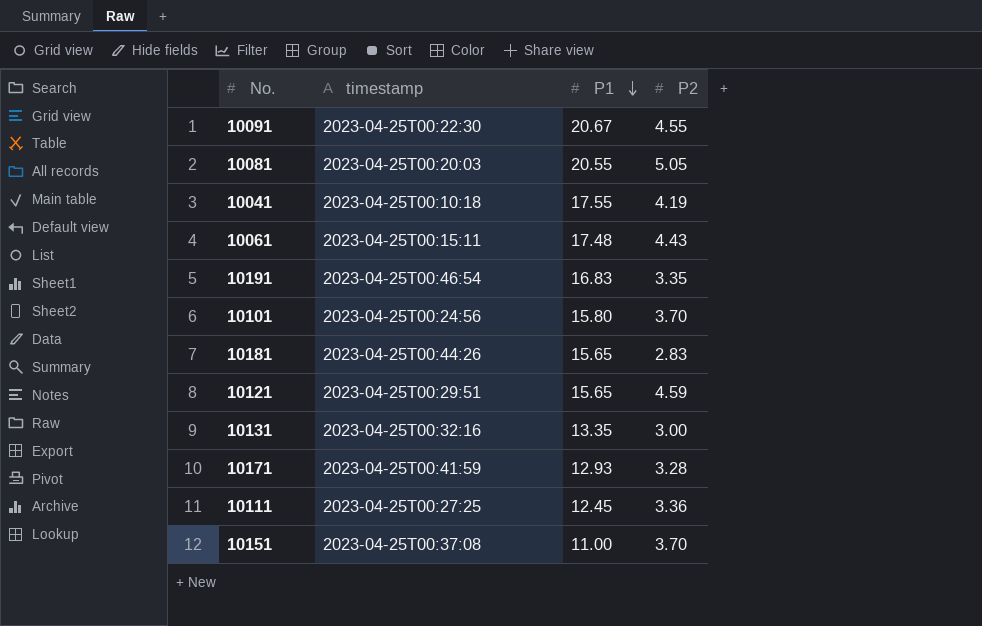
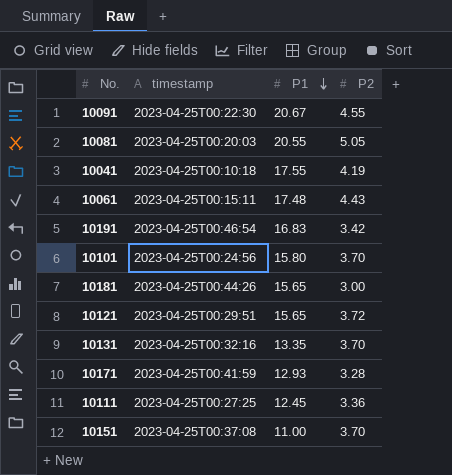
10191 | P2: 3.35 -> 3.42
10181 | P2: 2.83 -> 3.00
10121 | P2: 4.59 -> 3.72
10131 | P2: 3.00 -> 3.70

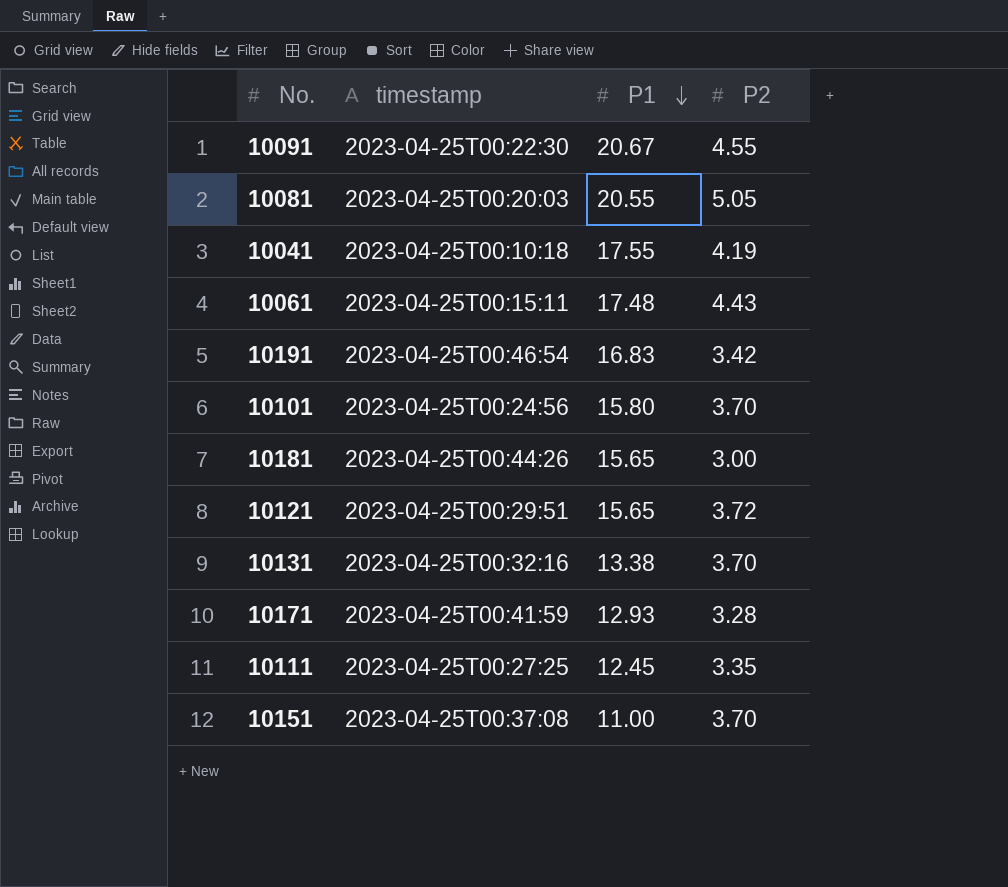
10131 | P1: 13.35 -> 13.38
10111 | P2: 3.36 -> 3.35

